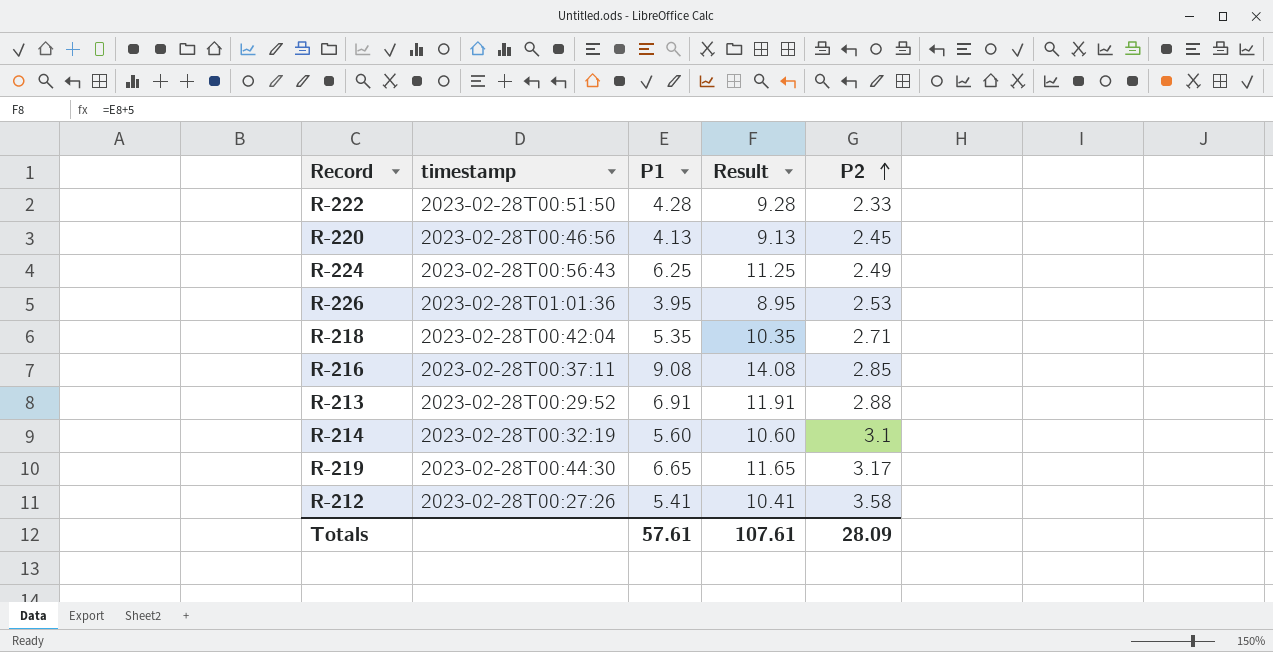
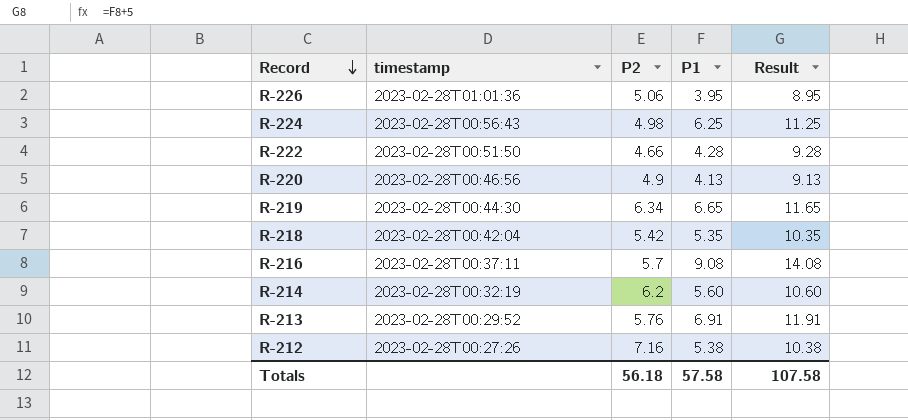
row order: P2 ascending -> Record descending
column P2 | position: 5 -> 3
R-226 | P2: 2.53 -> 5.06
R-224 | P2: 2.49 -> 4.98
R-222 | P2: 2.33 -> 4.66
R-220 | P2: 2.45 -> 4.9
R-219 | P2: 3.17 -> 6.34
R-218 | P2: 2.71 -> 5.42
R-216 | P2: 2.85 -> 5.7
R-214 | P2: 3.1 -> 6.2
R-213 | P2: 2.88 -> 5.76
R-212 | P2: 3.58 -> 7.16
R-212 | P1: 5.41 -> 5.38
R-212 | Result: 10.41 -> 10.38
Totals | P2: 28.09 -> 56.18
Totals | P1: 57.61 -> 57.58
Totals | Result: 107.61 -> 107.58

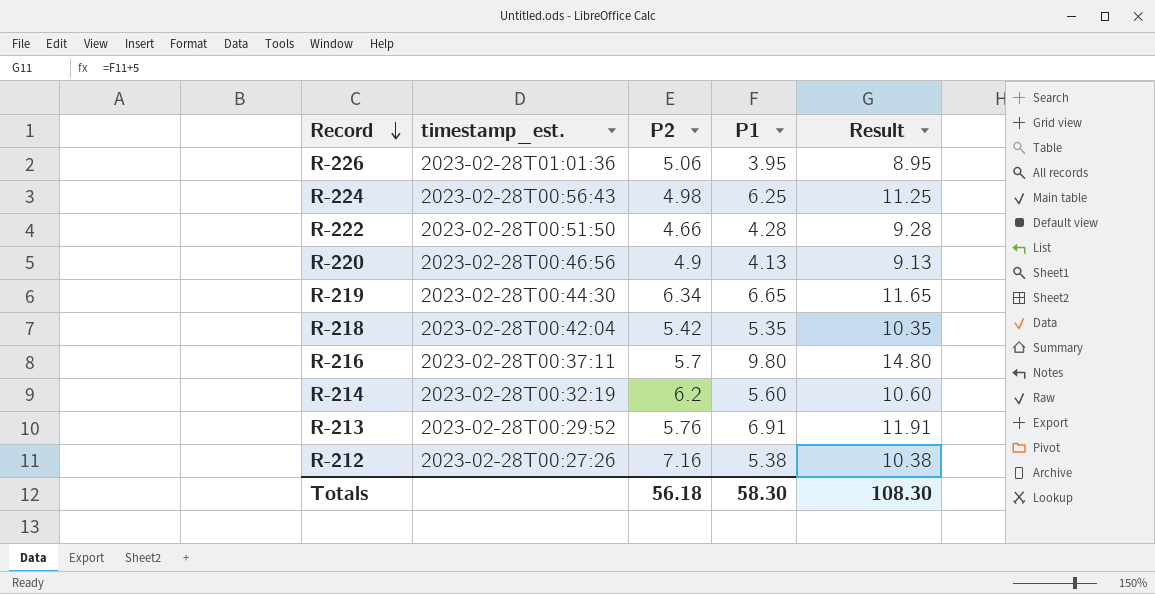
column name: timestamp -> timestamp_est.
R-216 | P1: 9.08 -> 9.80
R-216 | Result: 14.08 -> 14.80
Totals | P1: 57.58 -> 58.30
Totals | Result: 107.58 -> 108.30

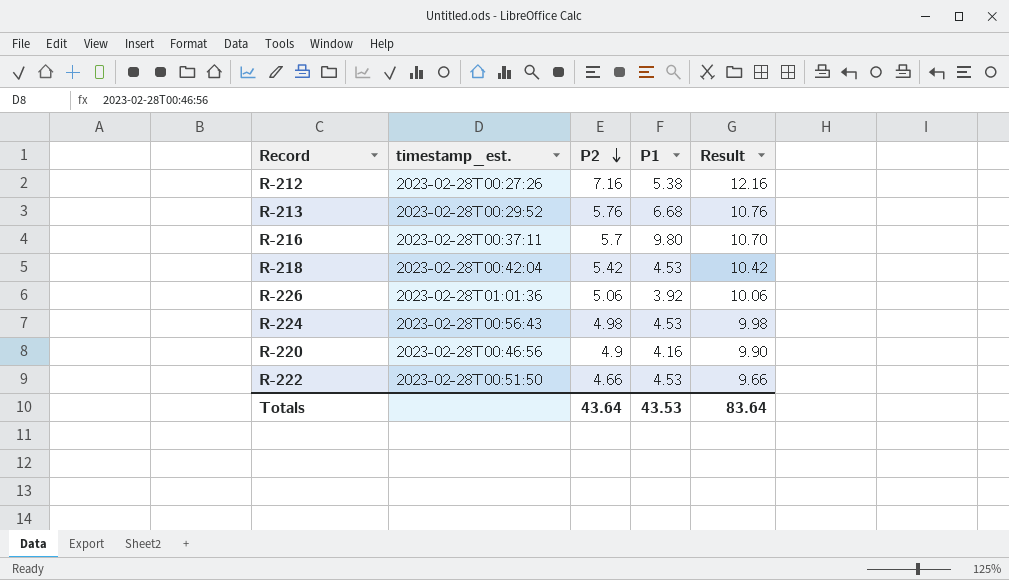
row order: Record descending -> P2 descending
column Result | formula: [P1] + 5 -> [P2] + 5
row R-219: 2023-02-28T00:44:30 | 6.34 | 6.65 | 11.65 -> none
row R-214: 2023-02-28T00:32:19 | 6.2 | 5.60 | 10.60 -> none
R-213 | P1: 6.91 -> 6.68
R-218 | P1: 5.35 -> 4.53
R-226 | P1: 3.95 -> 3.92
R-224 | P1: 6.25 -> 4.53
R-220 | P1: 4.13 -> 4.16
R-222 | P1: 4.28 -> 4.53
Totals | P2: 56.18 -> 43.64
Totals | P1: 58.30 -> 43.53
Totals | Result: 108.30 -> 83.64

